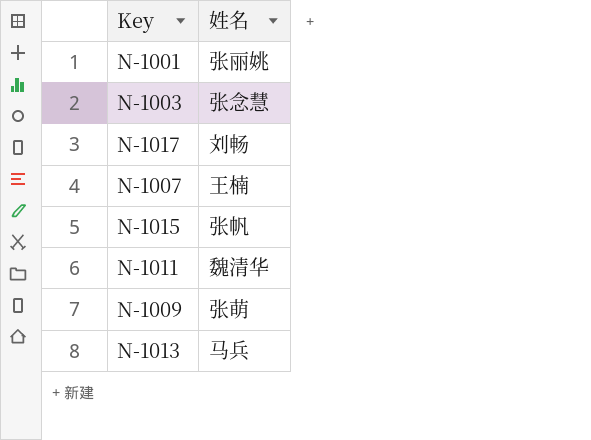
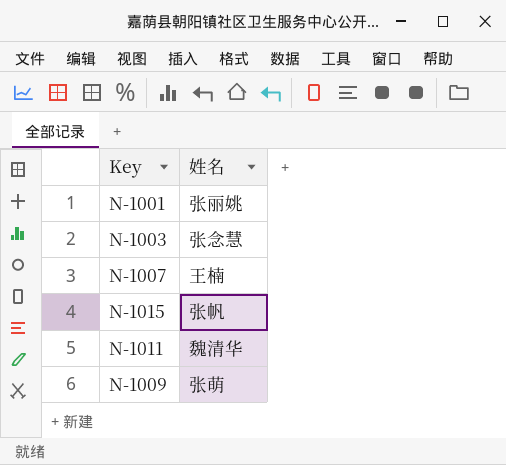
row N-1017: 刘畅 -> none
row N-1013: 马兵 -> none

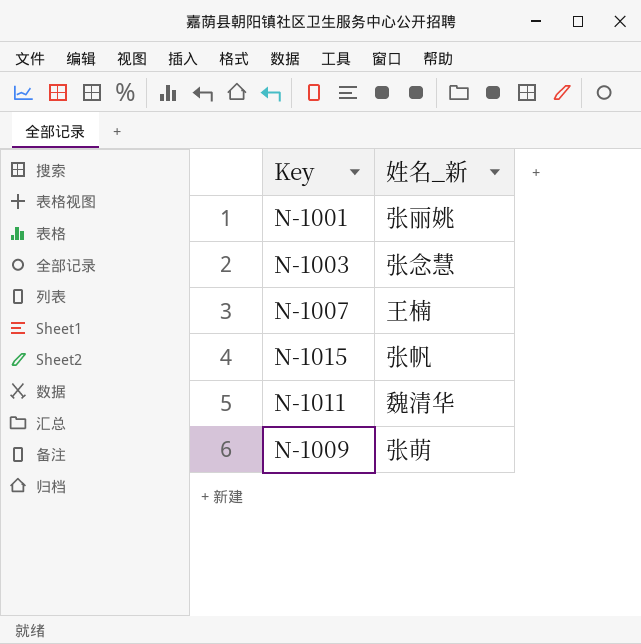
column name: 姓名 -> 姓名_新

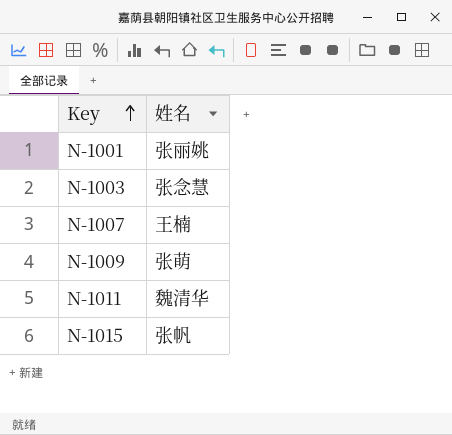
row order: none -> Key ascending
column name: 姓名_新 -> 姓名

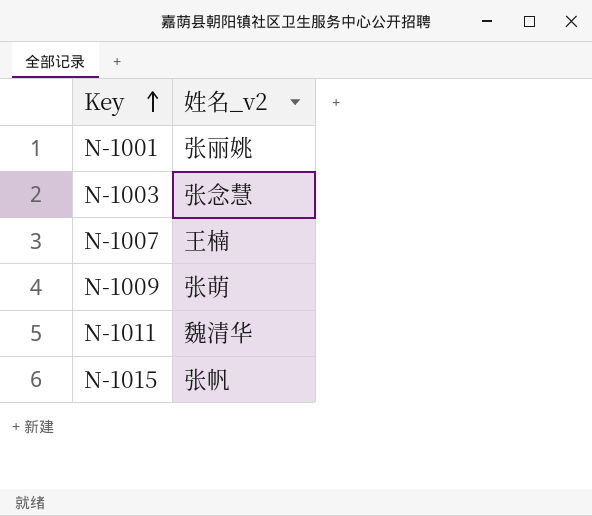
column name: 姓名 -> 姓名_v2

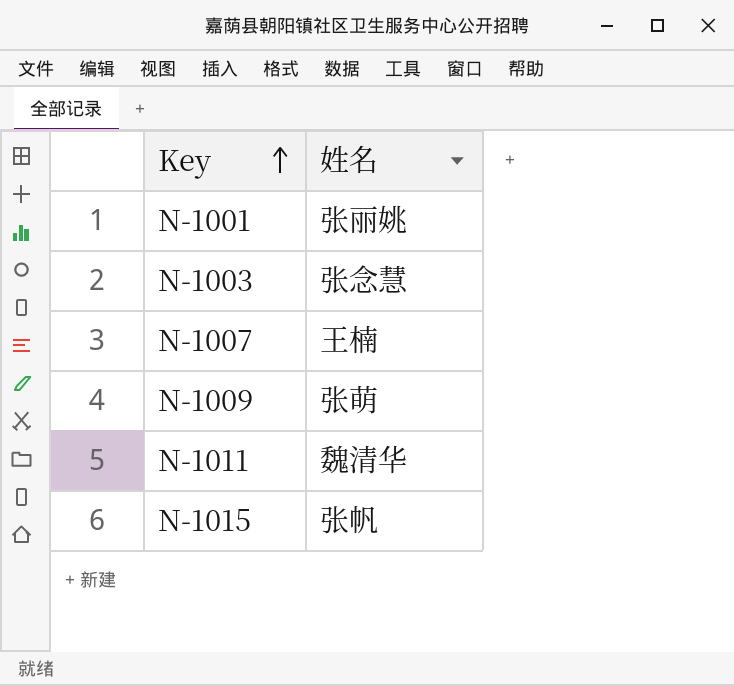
column name: 姓名_v2 -> 姓名

